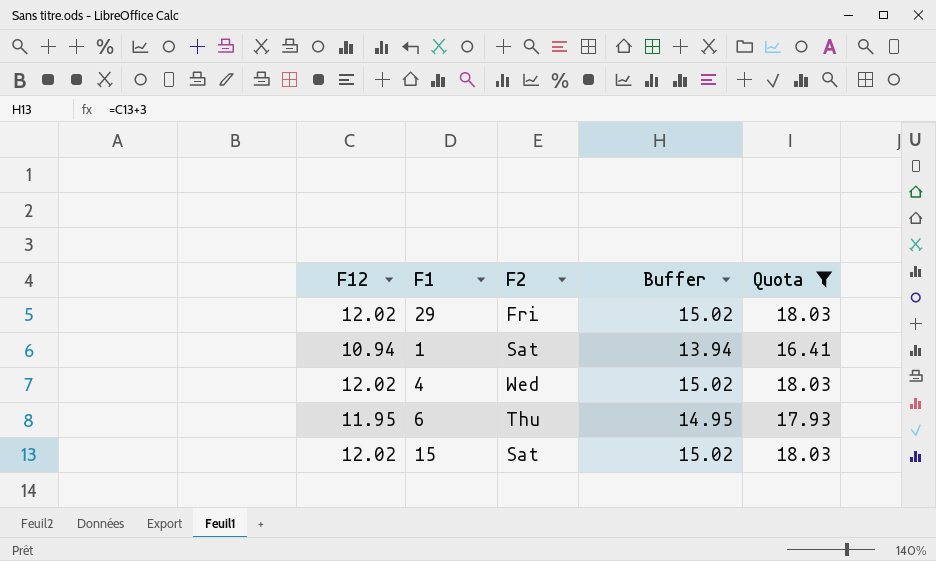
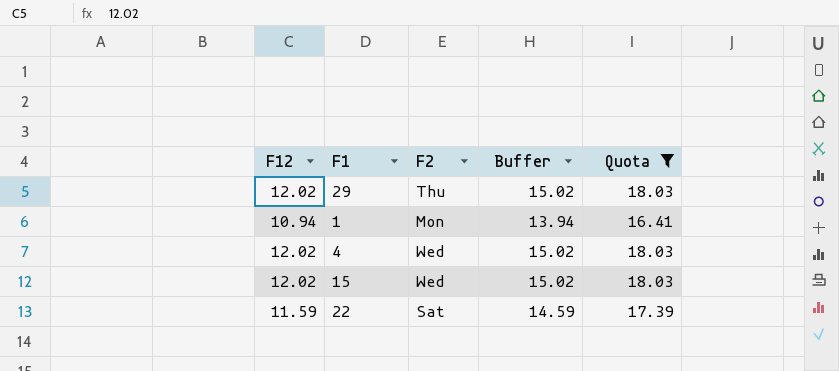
row 6: 11.95 | Thu | 14.95 | 17.93 -> none
29 | F2: Fri -> Thu
1 | F2: Sat -> Mon
15 | F2: Sat -> Wed
row 22: none -> 11.59 | Sat | 14.59 | 17.39

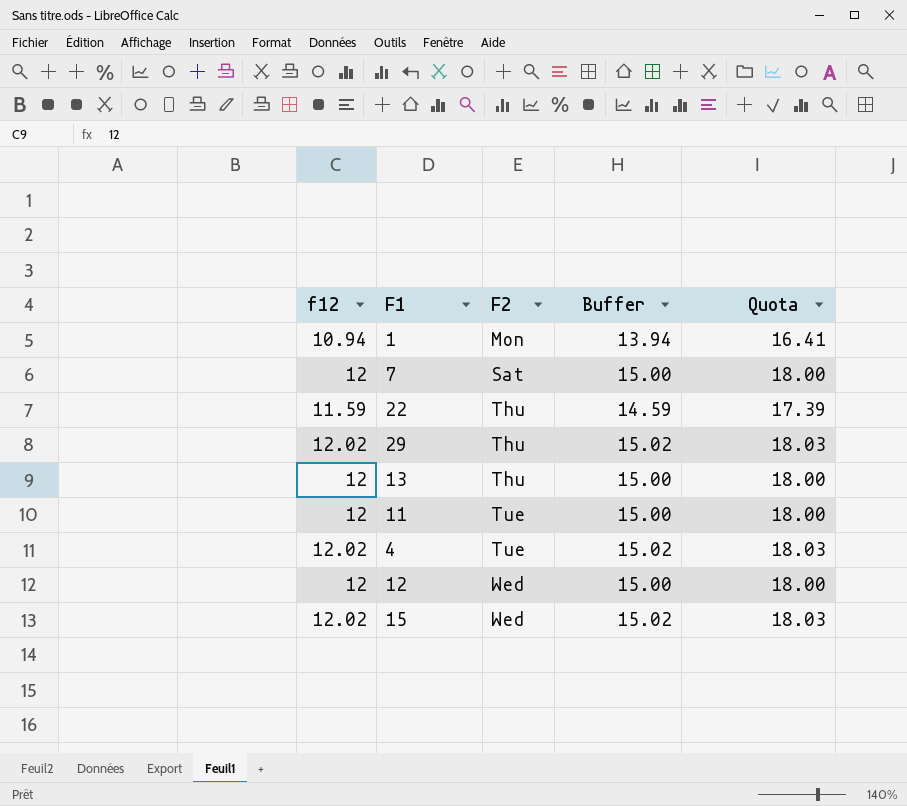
filter: Quota != 18.00 -> none
row order: none -> F2 ascending
column name: F12 -> f12
22 | F2: Sat -> Thu
4 | F2: Wed -> Tue

